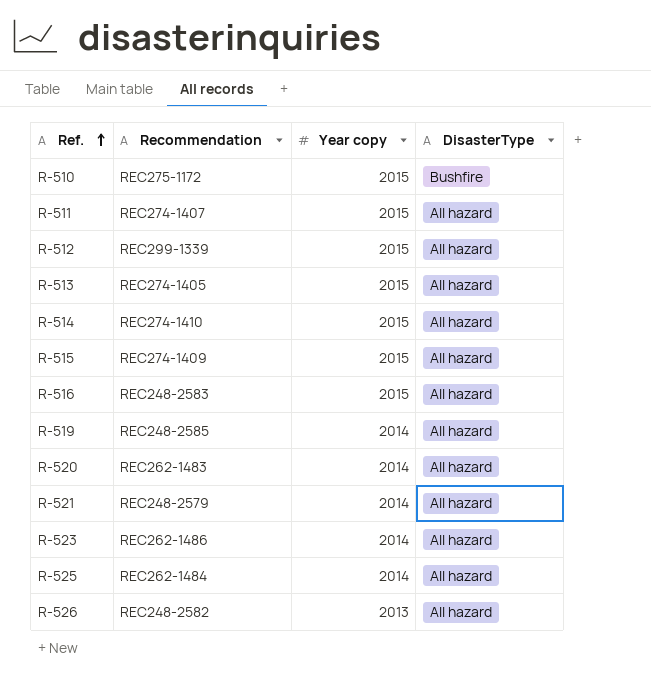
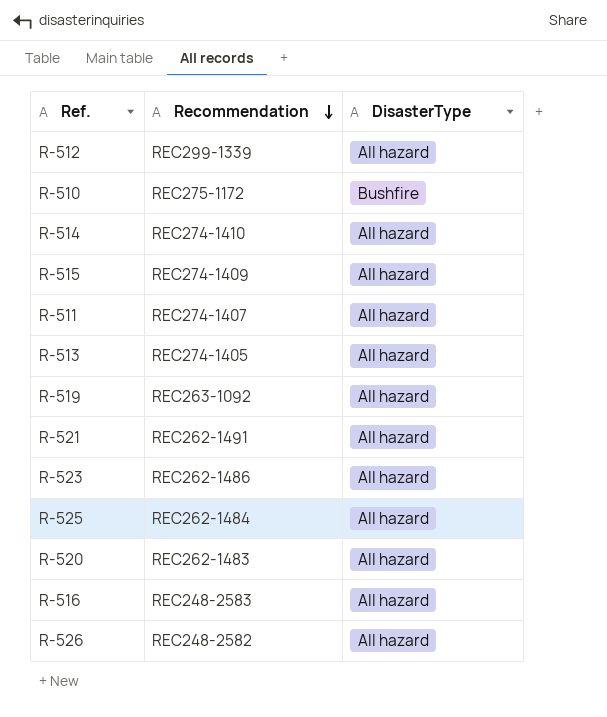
row order: Ref. ascending -> Recommendation descending
column Year copy | position: 3 -> none
R-519 | Recommendation: REC248-2585 -> REC263-1092
R-521 | Recommendation: REC248-2579 -> REC262-1491

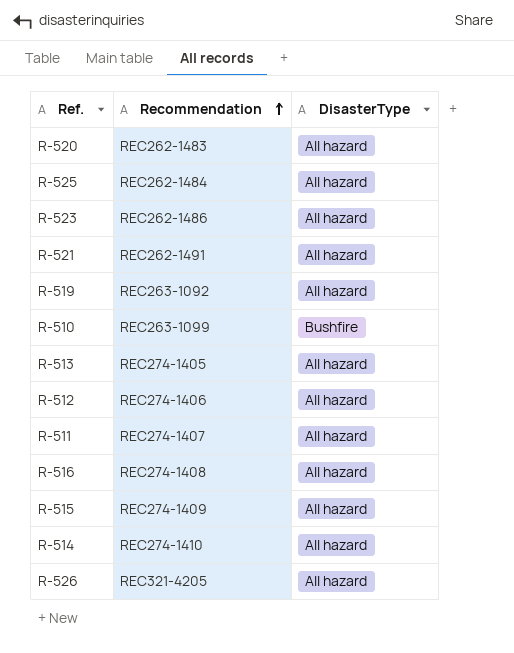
row order: Recommendation descending -> Recommendation ascending
R-510 | Recommendation: REC275-1172 -> REC263-1099
R-512 | Recommendation: REC299-1339 -> REC274-1406
R-516 | Recommendation: REC248-2583 -> REC274-1408
R-526 | Recommendation: REC248-2582 -> REC321-4205

